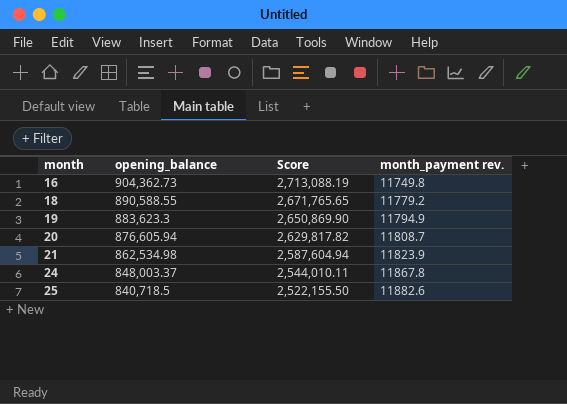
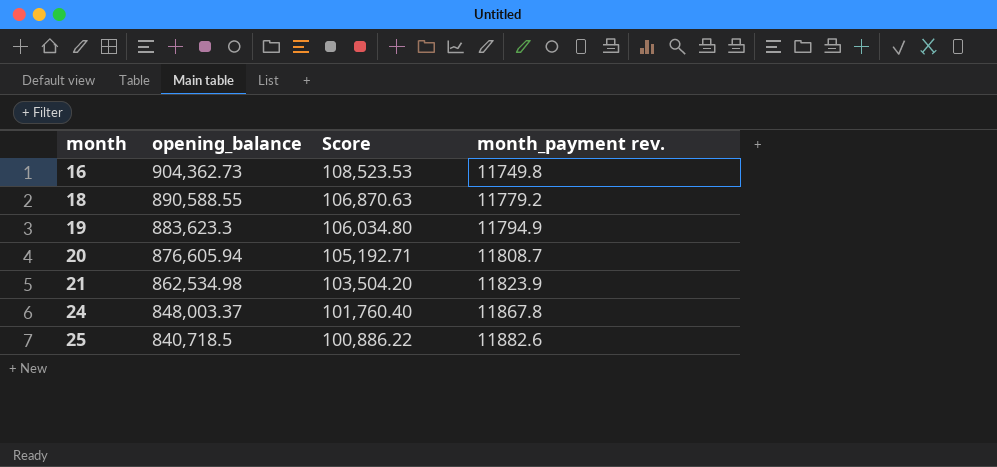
column Score | formula: [opening_balance] * 3 -> [opening_balance] * 0.12

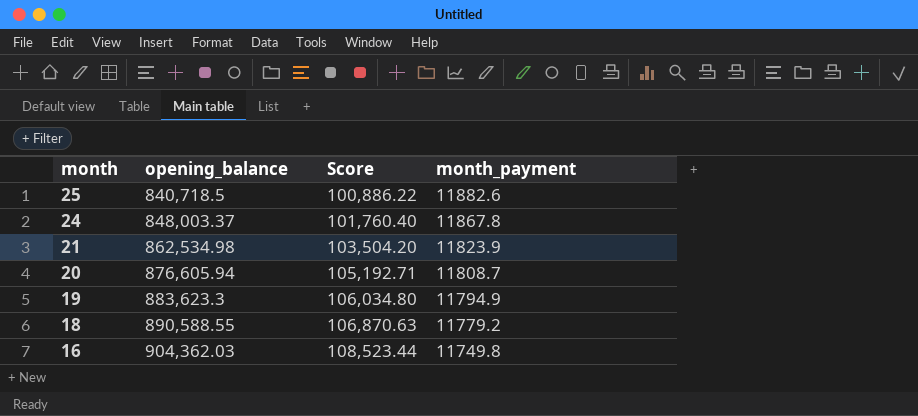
row order: month ascending -> month descending
column name: month_payment rev. -> month_payment
16 | opening_balance: 904,362.73 -> 904,362.03
16 | Score: 108,523.53 -> 108,523.44

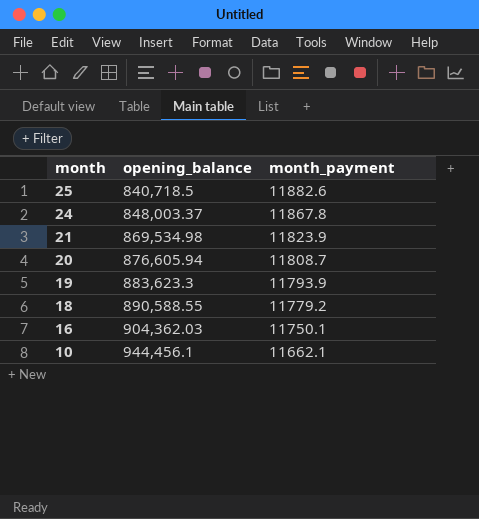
column Score | formula: [opening_balance] * 0.12 -> none
21 | opening_balance: 862,534.98 -> 869,534.98
19 | month_payment: 11794.9 -> 11793.9
16 | month_payment: 11749.8 -> 11750.1
row 10: none -> 944,456.1 | 11662.1

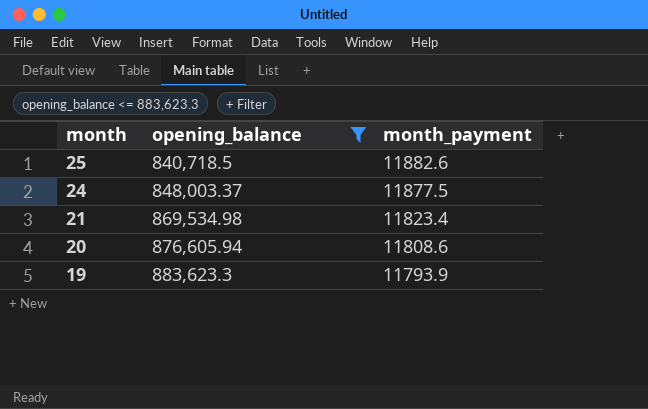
filter: none -> opening_balance <= 883,623.3
24 | month_payment: 11867.8 -> 11877.5
21 | month_payment: 11823.9 -> 11823.4
20 | month_payment: 11808.7 -> 11808.6

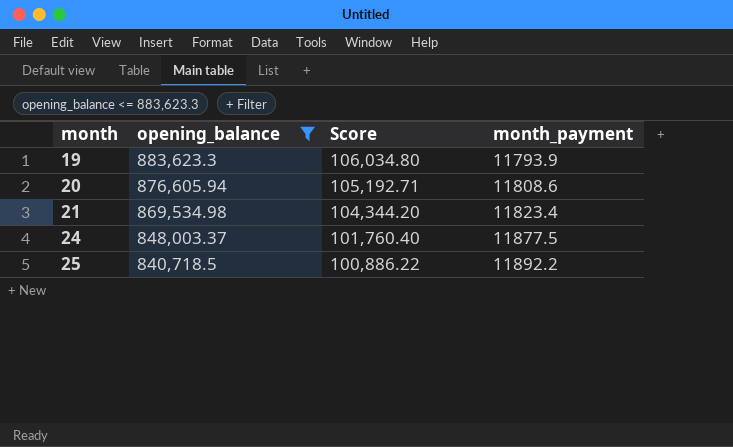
row order: month descending -> month ascending
column Score | formula: none -> [opening_balance] * 0.12
25 | month_payment: 11882.6 -> 11892.2

